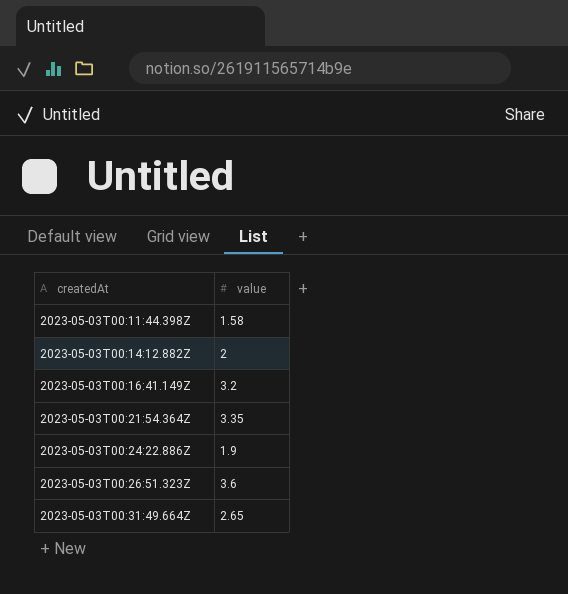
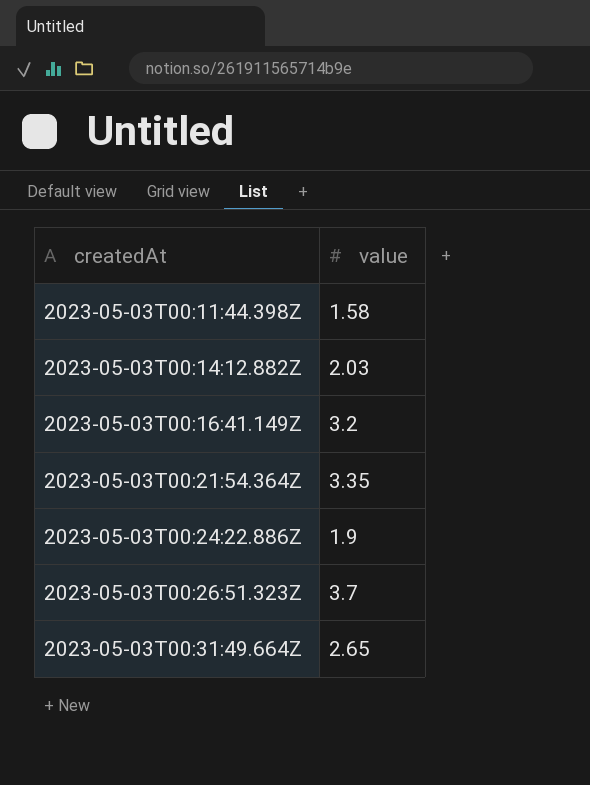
2023-05-03T00:14:12.882Z | value: 2 -> 2.03
2023-05-03T00:26:51.323Z | value: 3.6 -> 3.7

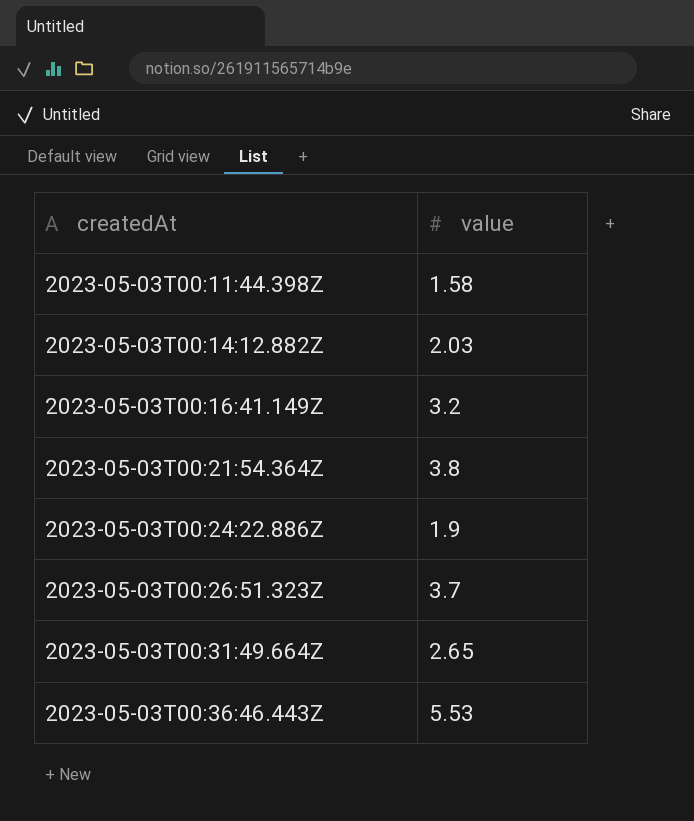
2023-05-03T00:21:54.364Z | value: 3.35 -> 3.8
row 2023-05-03T00:36:46.443Z: none -> 5.53

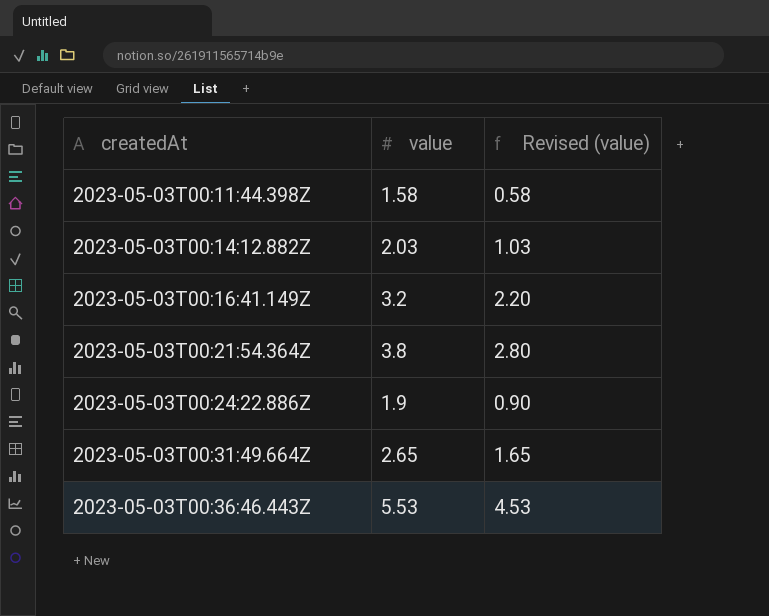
column Revised (value) | formula: none -> [value] - 1
row 2023-05-03T00:26:51.323Z: 3.7 -> none

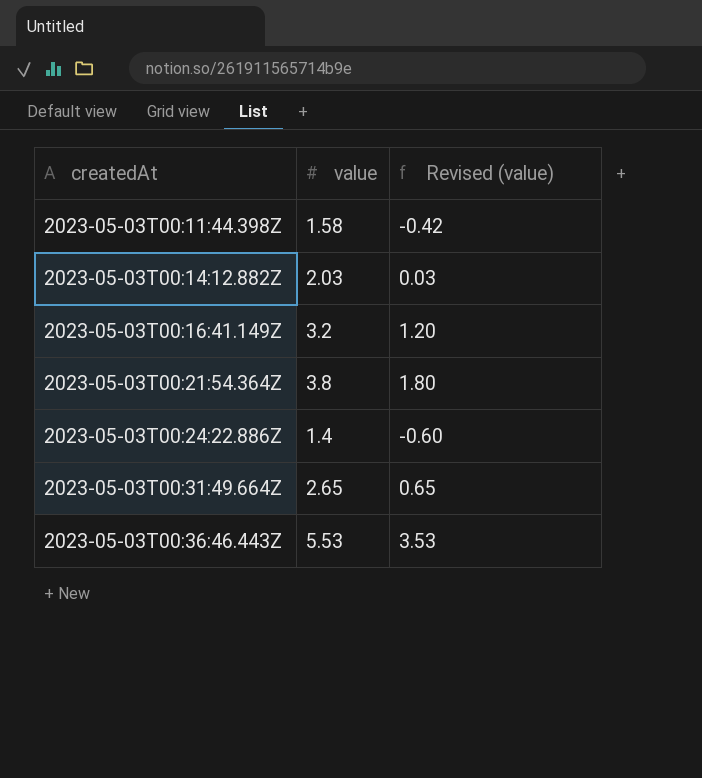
column Revised (value) | formula: [value] - 1 -> [value] - 2
2023-05-03T00:24:22.886Z | value: 1.9 -> 1.4

